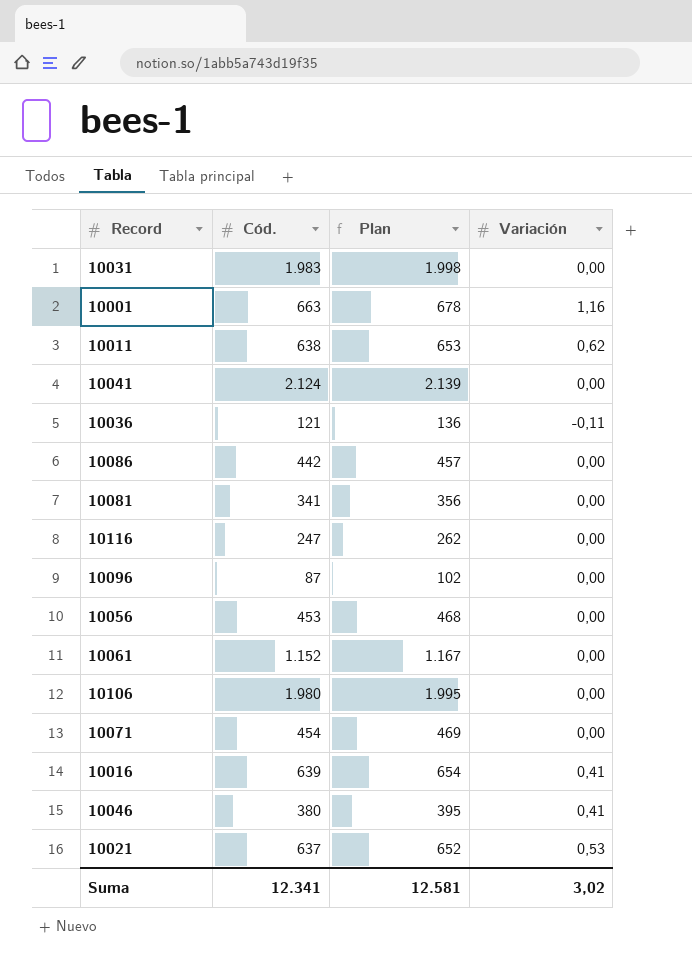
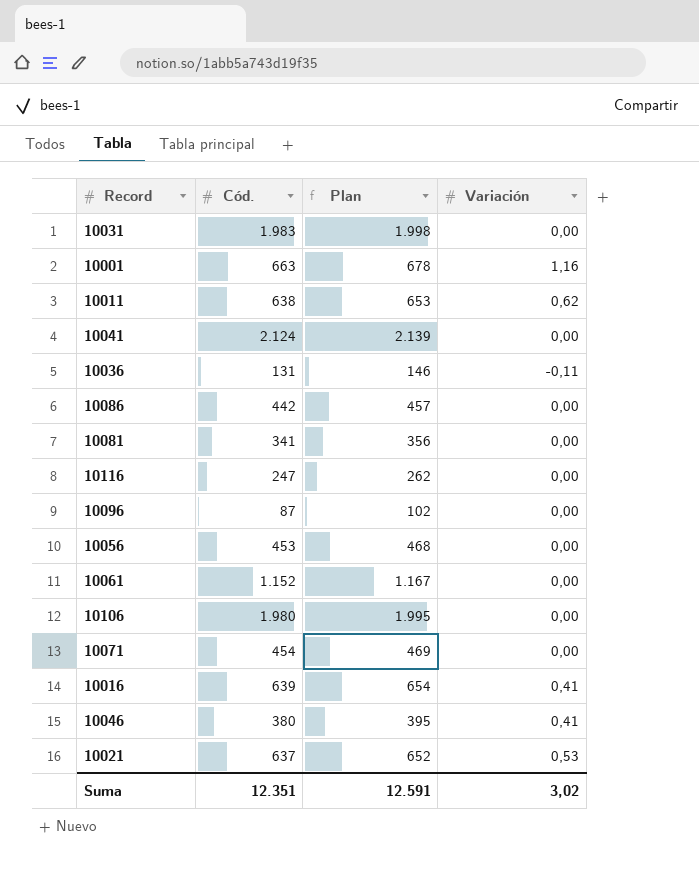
10036 | Cód.: 121 -> 131
10036 | Plan: 136 -> 146
Suma | Cód.: 12.341 -> 12.351
Suma | Plan: 12.581 -> 12.591

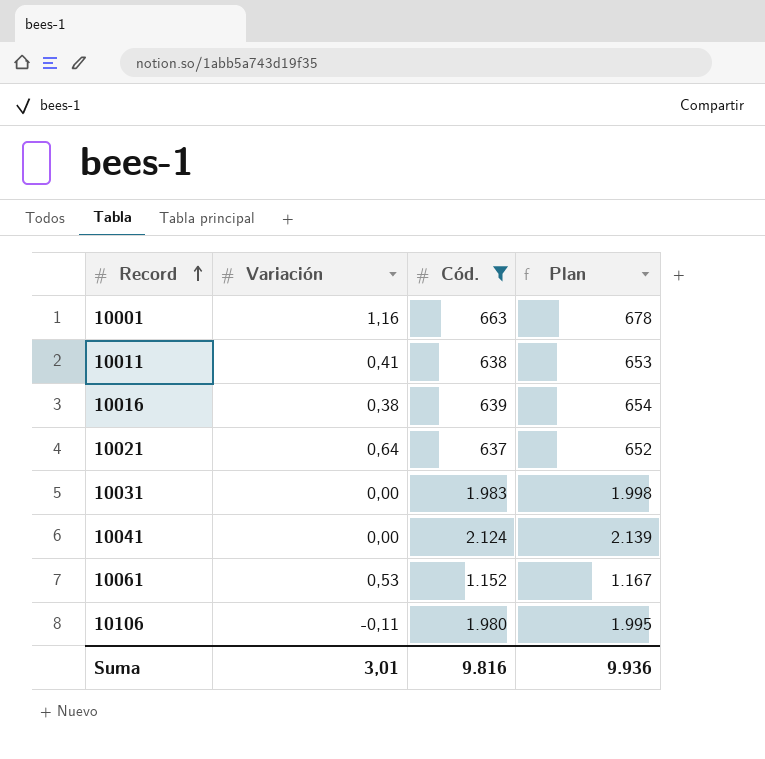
filter: none -> Cód. >= 637
row order: none -> Record ascending
column Variación | position: 4 -> 2
10011 | Variación: 0,62 -> 0,41
10016 | Variación: 0,41 -> 0,38
10021 | Variación: 0,53 -> 0,64
10061 | Variación: 0,00 -> 0,53
10106 | Variación: 0,00 -> -0,11
Suma | Variación: 3,02 -> 3,01
Suma | Cód.: 12.351 -> 9.816
Suma | Plan: 12.591 -> 9.936

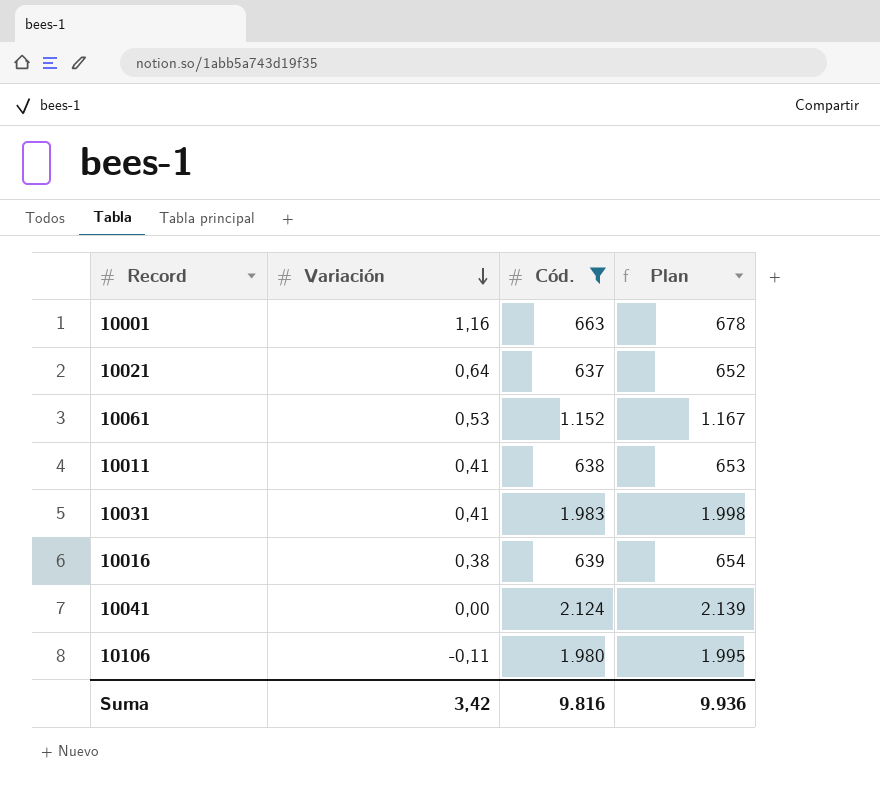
row order: Record ascending -> Variación descending
10031 | Variación: 0,00 -> 0,41
Suma | Variación: 3,01 -> 3,42

